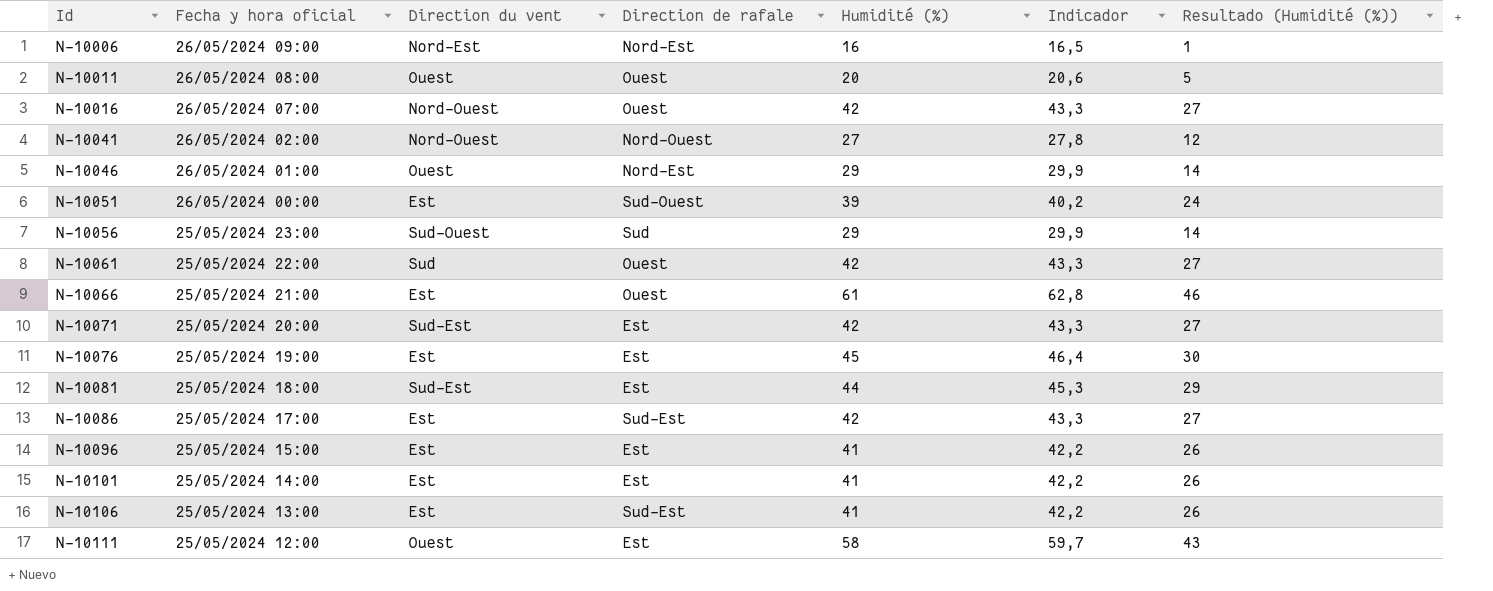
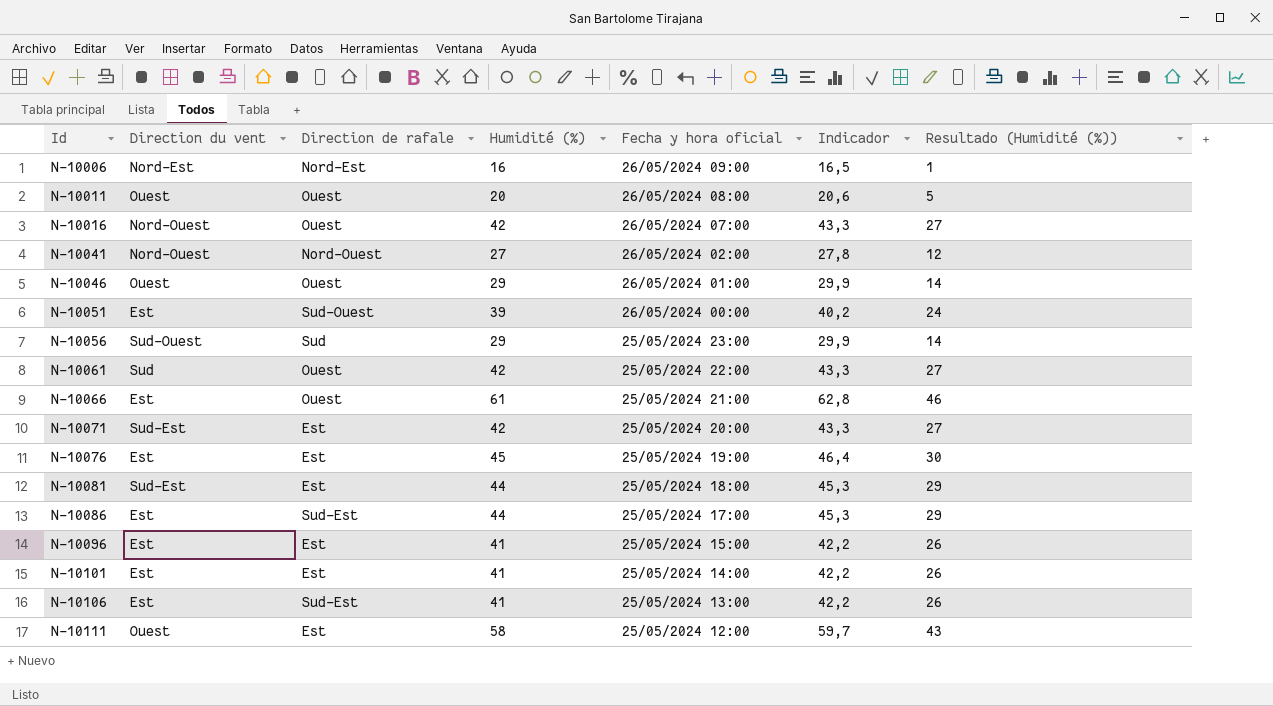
column Fecha y hora oficial | position: 2 -> 5
N-10046 | Direction de rafale: Nord-Est -> Ouest
N-10086 | Humidité (%): 42 -> 44
N-10086 | Indicador: 43,3 -> 45,3
N-10086 | Resultado (Humidité (%)): 27 -> 29

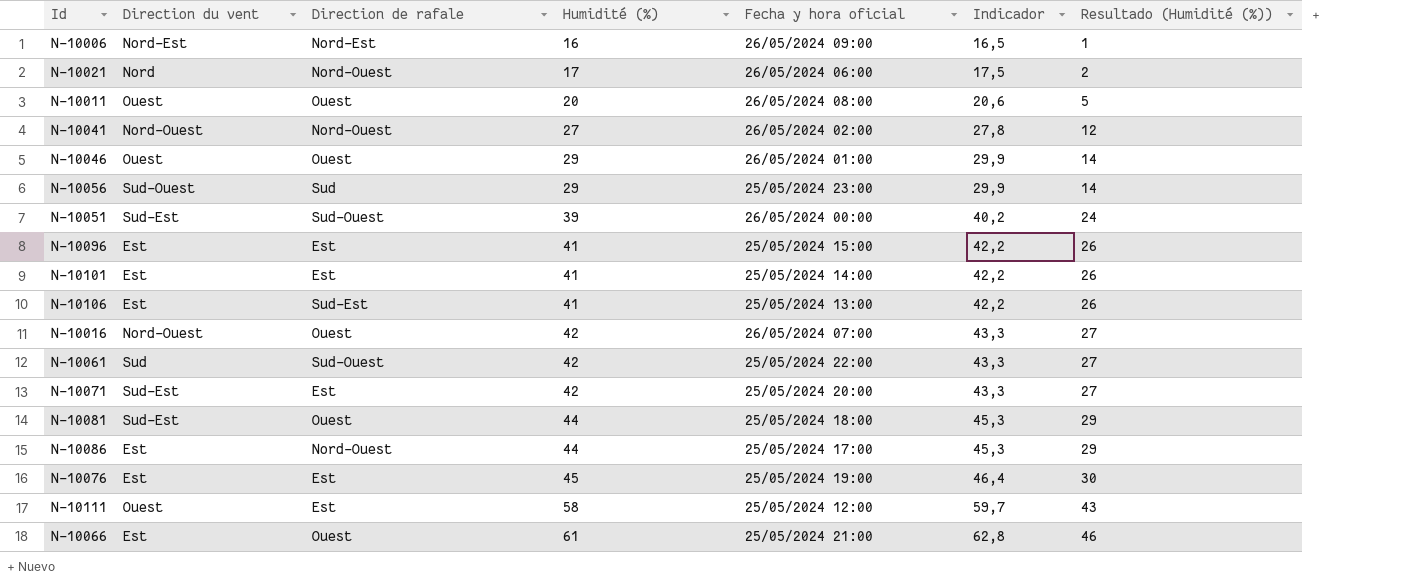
row order: Id ascending -> Humidité (%) ascending
row N-10021: none -> Nord | Nord-Ouest | 17 | 26/05/2024 06:00 | 17,5 | 2
N-10051 | Direction du vent: Est -> Sud-Est
N-10061 | Direction de rafale: Ouest -> Sud-Ouest
N-10081 | Direction de rafale: Est -> Ouest
N-10086 | Direction de rafale: Sud-Est -> Nord-Ouest

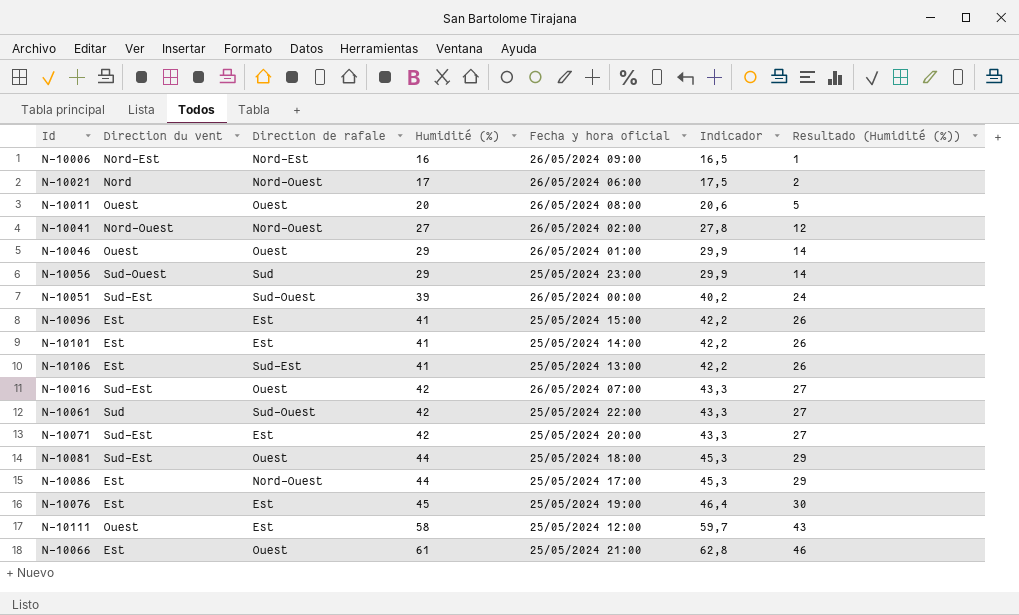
N-10016 | Direction du vent: Nord-Ouest -> Sud-Est

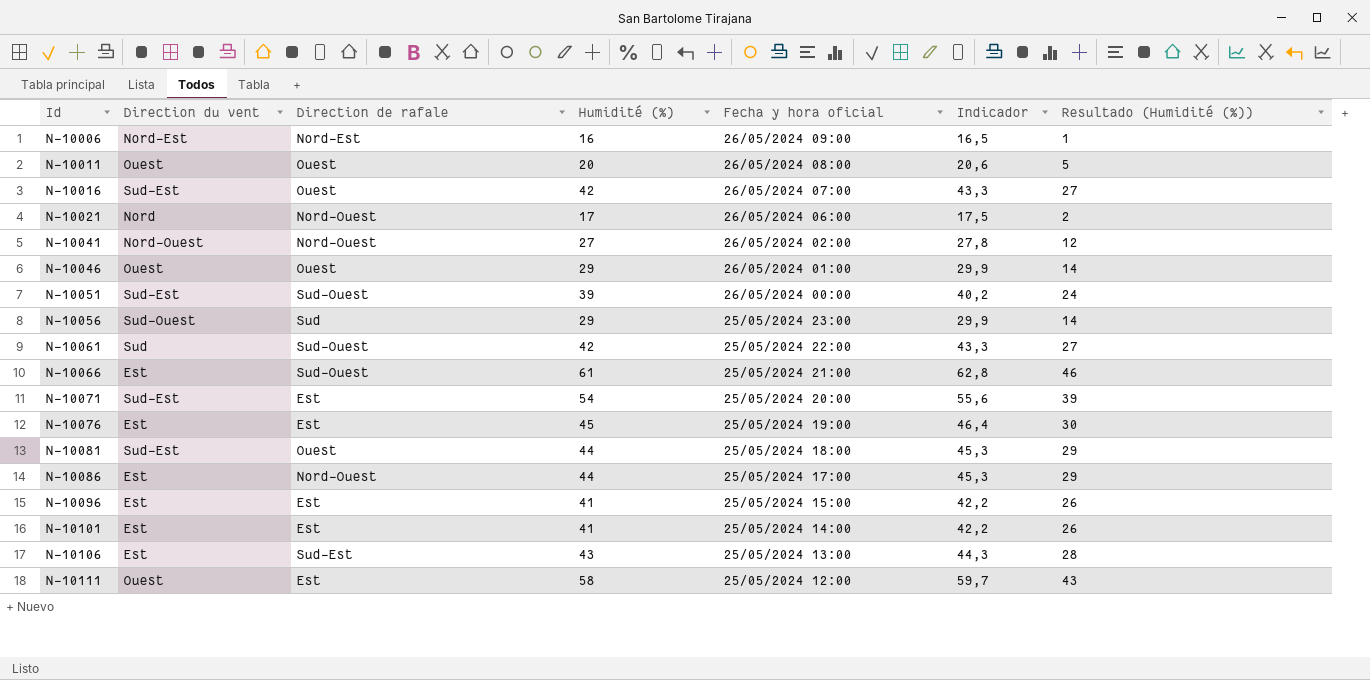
row order: Humidité (%) ascending -> Id ascending
N-10066 | Direction de rafale: Ouest -> Sud-Ouest
N-10071 | Humidité (%): 42 -> 54
N-10071 | Indicador: 43,3 -> 55,6
N-10071 | Resultado (Humidité (%)): 27 -> 39
N-10106 | Humidité (%): 41 -> 43
N-10106 | Indicador: 42,2 -> 44,3
N-10106 | Resultado (Humidité (%)): 26 -> 28

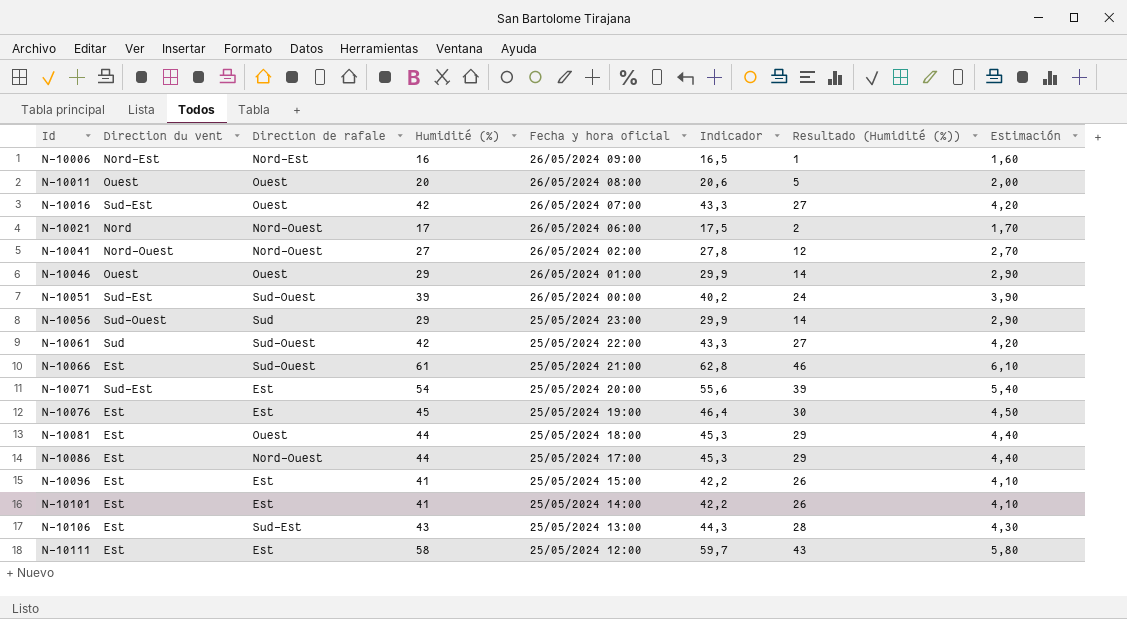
column Estimación | formula: none -> [Humidité (%)] * 0,1
N-10081 | Direction du vent: Sud-Est -> Est
N-10111 | Direction du vent: Ouest -> Est

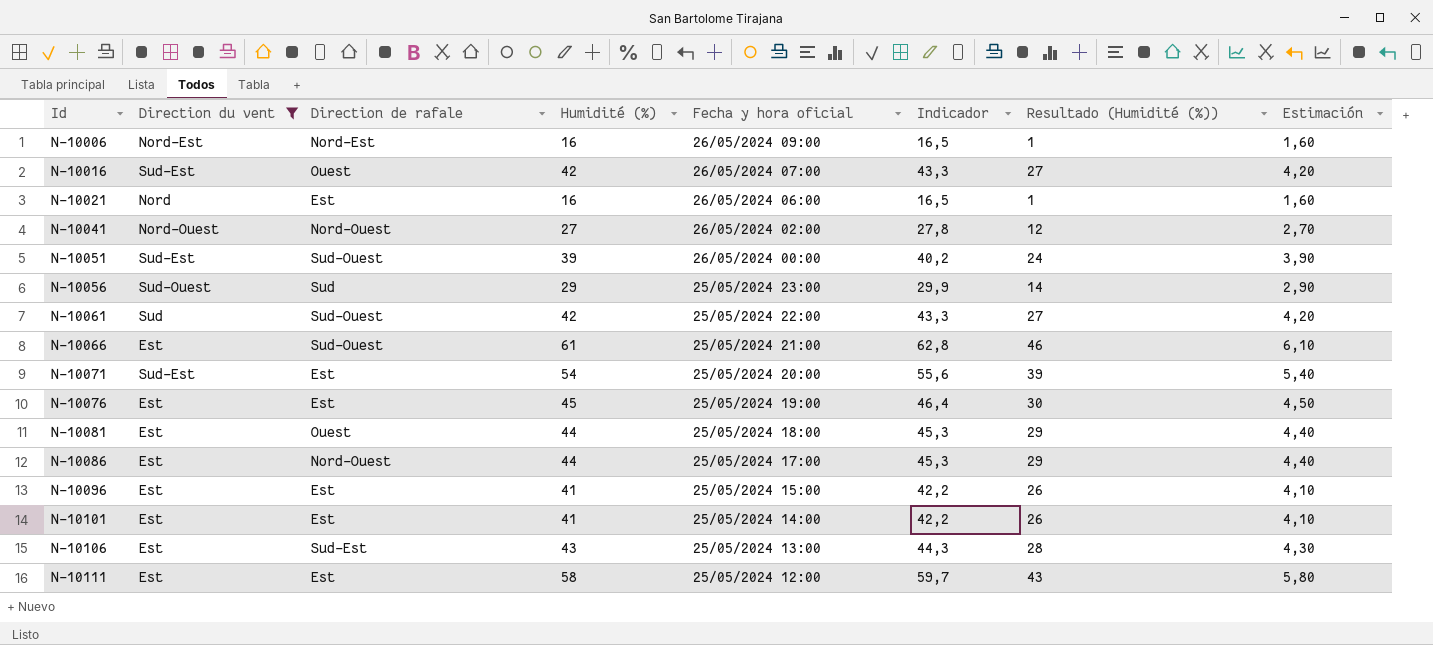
filter: none -> Direction du vent != Ouest
N-10021 | Direction de rafale: Nord-Ouest -> Est
N-10021 | Humidité (%): 17 -> 16
N-10021 | Indicador: 17,5 -> 16,5
N-10021 | Resultado (Humidité (%)): 2 -> 1
N-10021 | Estimación: 1,70 -> 1,60

